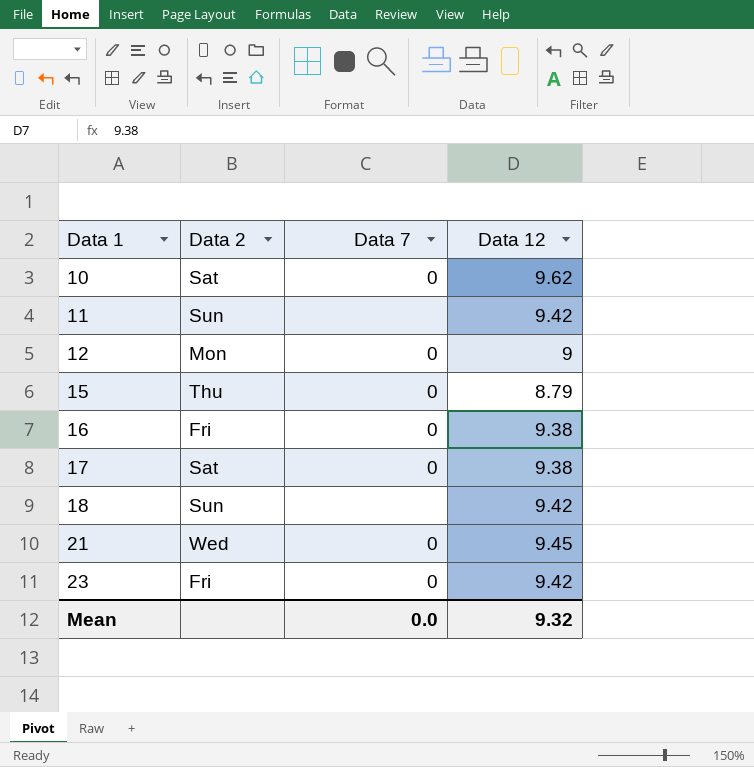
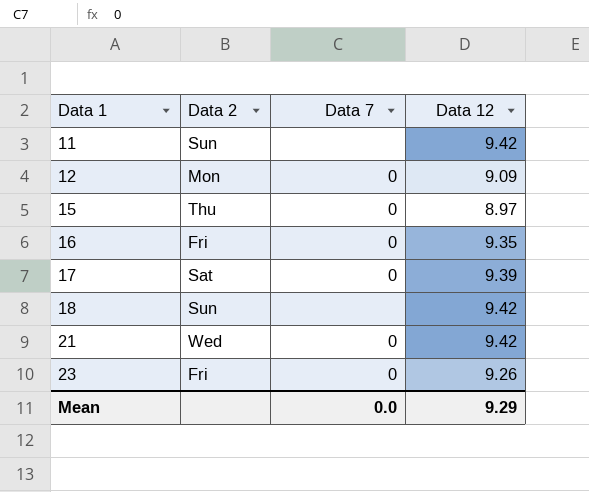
row 10: Sat | 0 | 9.62 -> none
12 | Data 12: 9 -> 9.09
15 | Data 12: 8.79 -> 8.97
16 | Data 12: 9.38 -> 9.35
17 | Data 12: 9.38 -> 9.39
21 | Data 12: 9.45 -> 9.42
23 | Data 12: 9.42 -> 9.26
Mean | Data 12: 9.32 -> 9.29

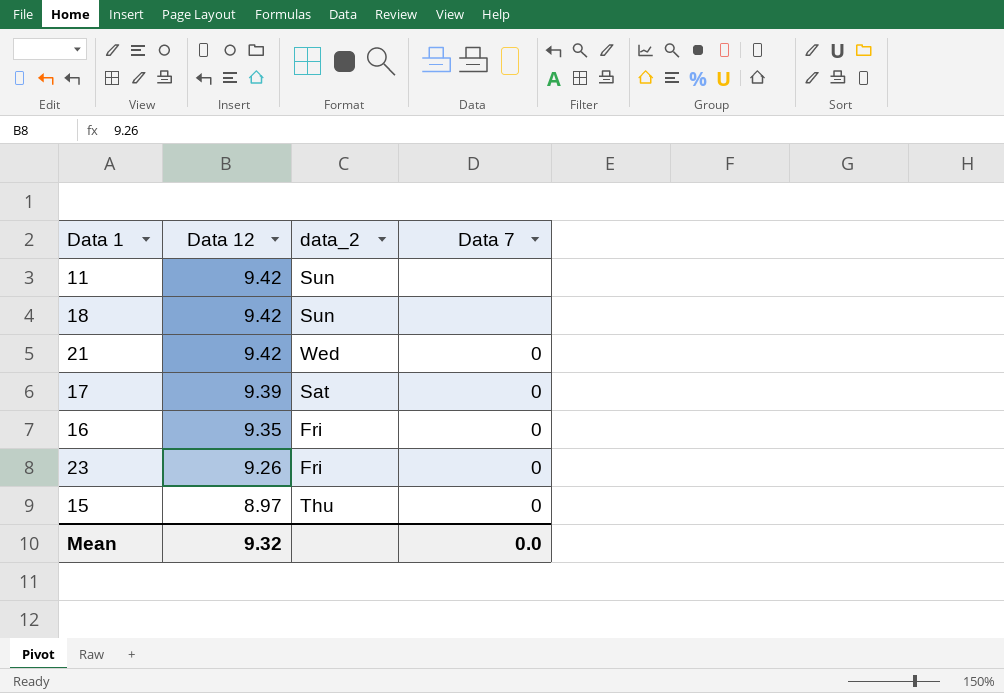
row order: Data 1 ascending -> Data 12 descending
column Data 12 | position: 4 -> 2
column name: Data 2 -> data_2
row 12: Mon | 0 | 9.09 -> none
Mean | Data 12: 9.29 -> 9.32

